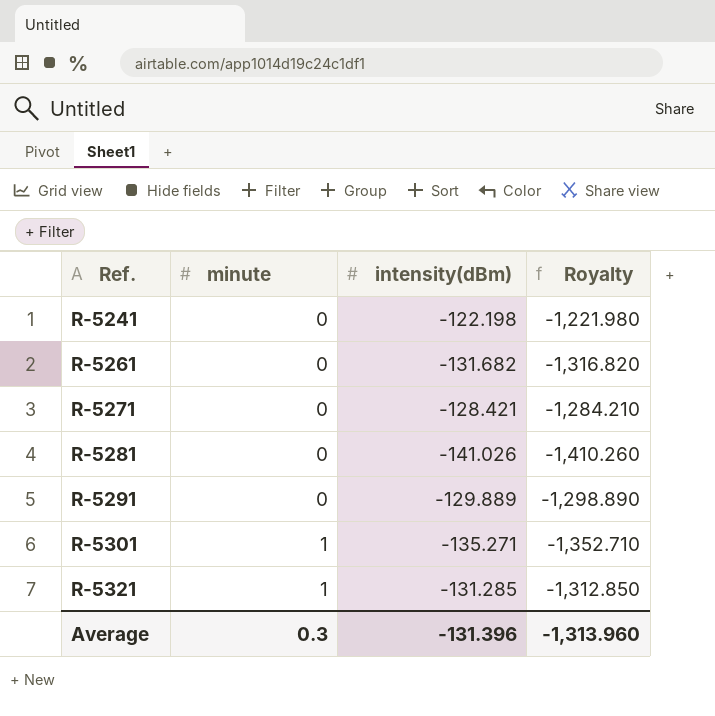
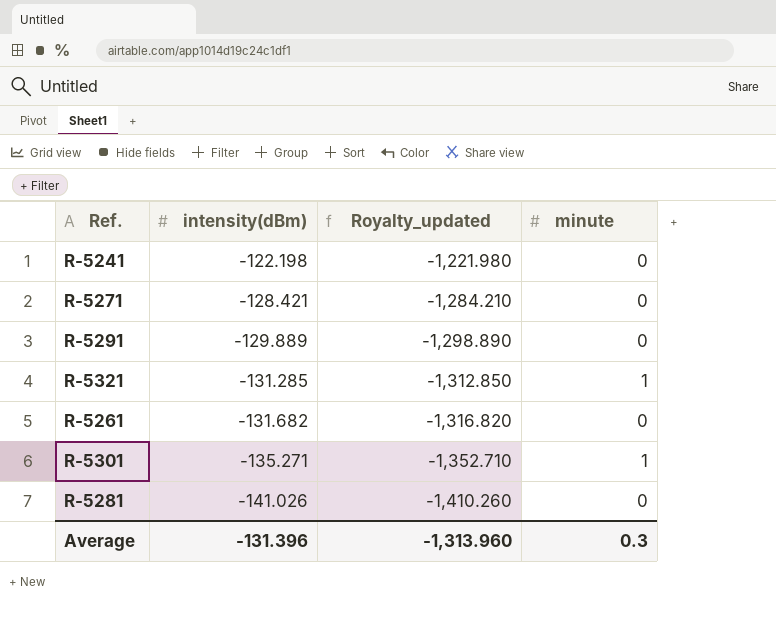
row order: Ref. ascending -> intensity(dBm) descending
column name: Royalty -> Royalty_updated
column minute | position: 2 -> 4

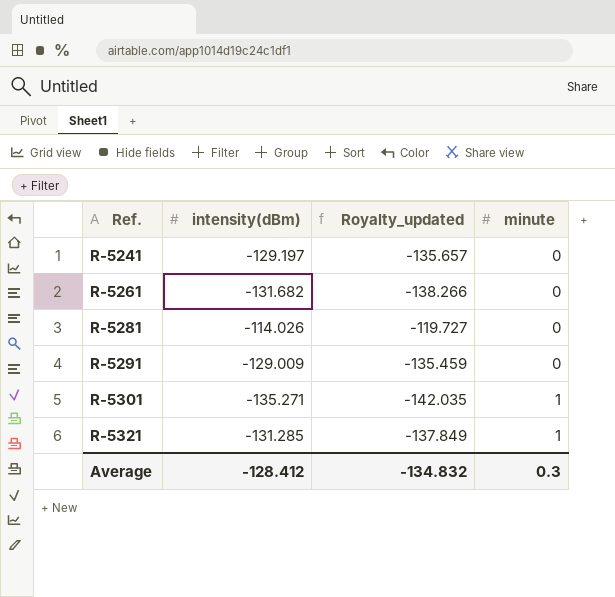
row order: intensity(dBm) descending -> Ref. ascending
column Royalty_updated | formula: [intensity(dBm)] * 10 -> [intensity(dBm)] * 1.05
row R-5271: -128.421 | -1,284.210 | 0 -> none
R-5241 | intensity(dBm): -122.198 -> -129.197
R-5281 | intensity(dBm): -141.026 -> -114.026
R-5291 | intensity(dBm): -129.889 -> -129.009
Average | intensity(dBm): -131.396 -> -128.412
Average | Royalty_updated: -1,313.960 -> -134.832

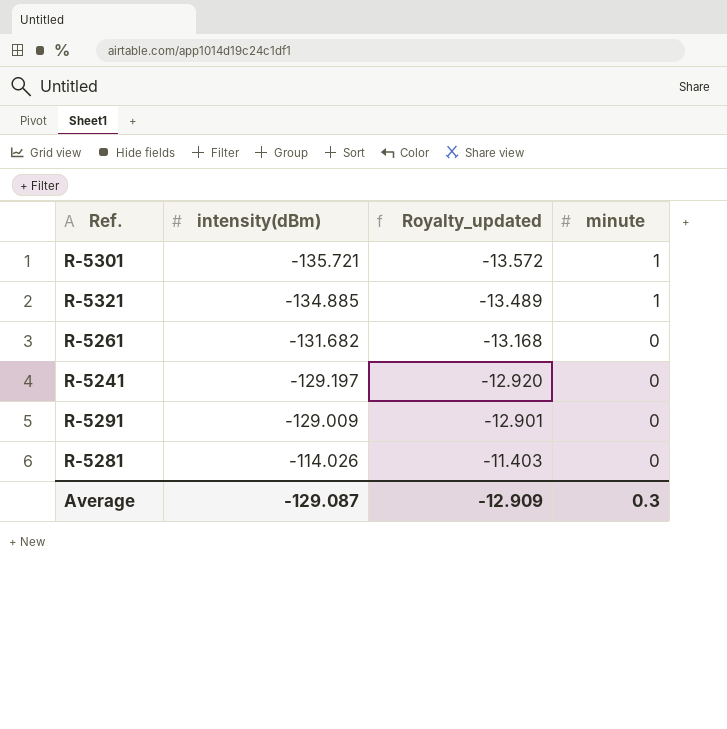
row order: Ref. ascending -> intensity(dBm) ascending
column Royalty_updated | formula: [intensity(dBm)] * 1.05 -> [intensity(dBm)] * 0.1
R-5301 | intensity(dBm): -135.271 -> -135.721
R-5321 | intensity(dBm): -131.285 -> -134.885
Average | intensity(dBm): -128.412 -> -129.087
Average | Royalty_updated: -134.832 -> -12.909

